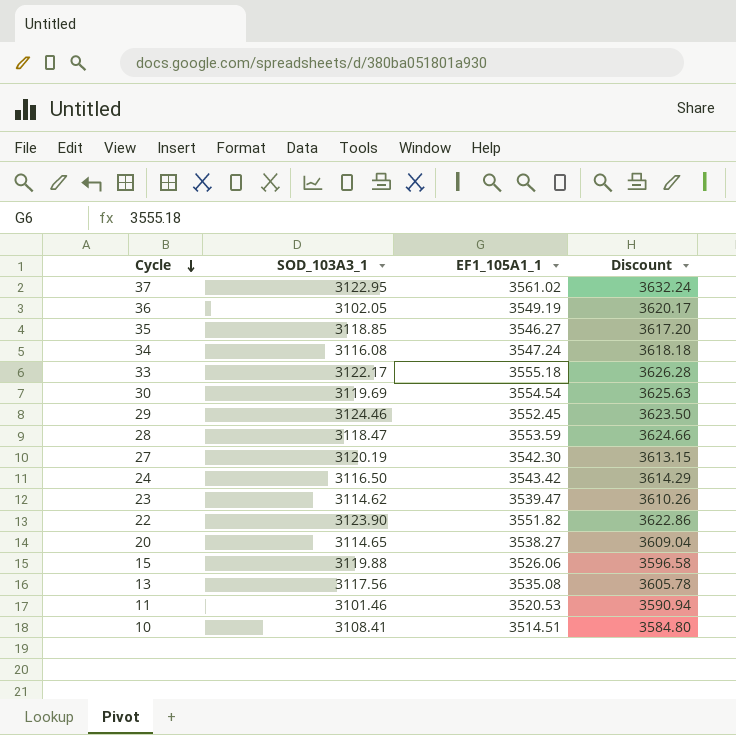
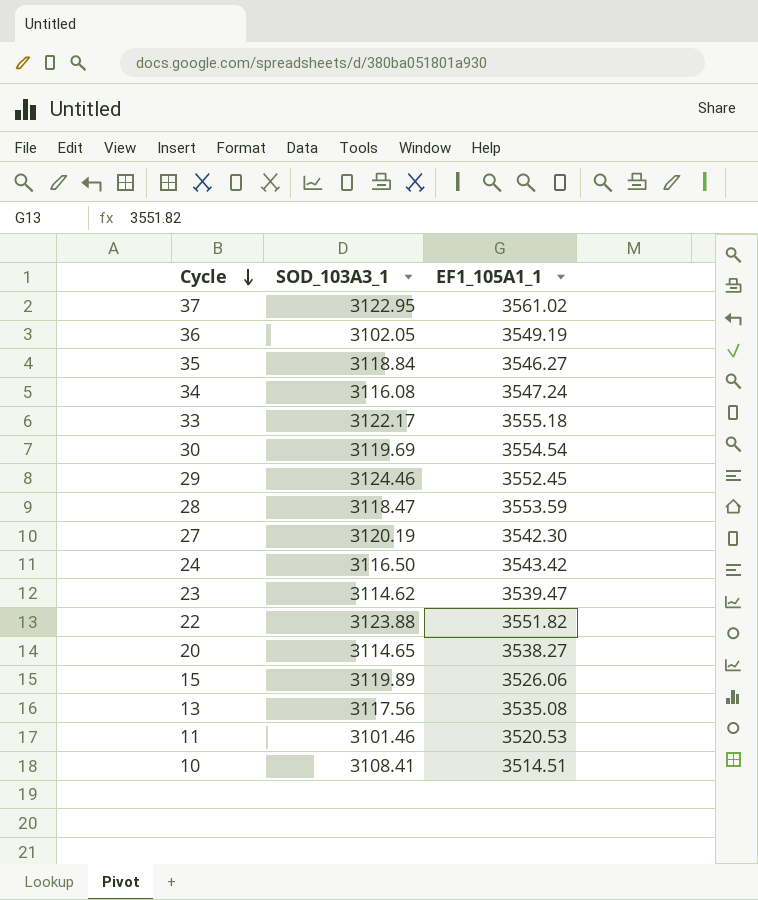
column Discount | formula: [EF1_105A1_1] * 1.02 -> none
35 | SOD_103A3_1: 3118.85 -> 3118.84
22 | SOD_103A3_1: 3123.90 -> 3123.88
15 | SOD_103A3_1: 3119.88 -> 3119.89

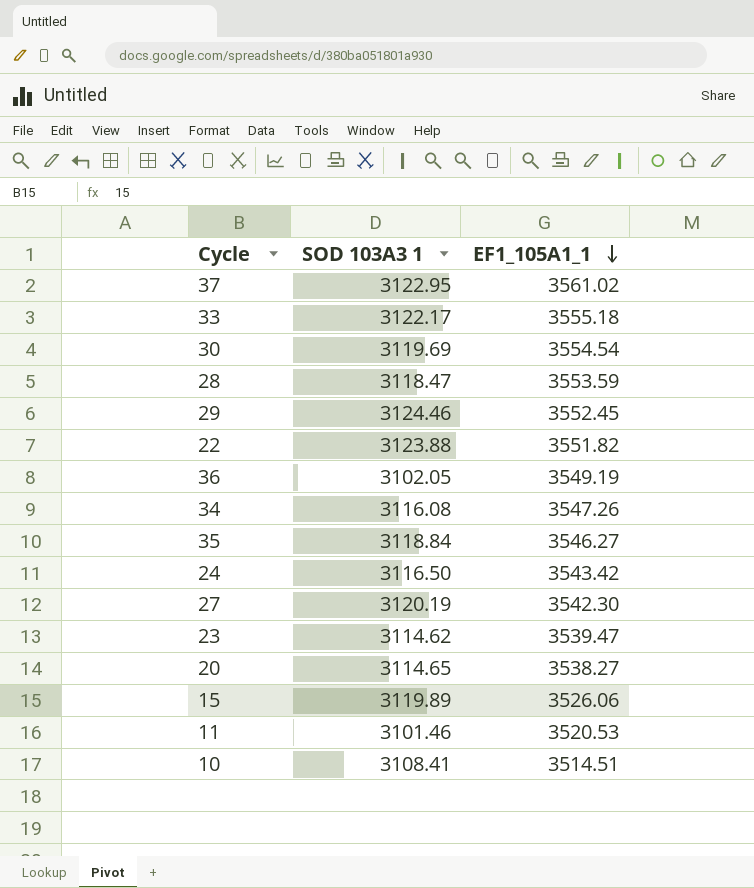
row order: Cycle descending -> EF1_105A1_1 descending
column name: SOD_103A3_1 -> SOD 103A3 1
row 13: 3117.56 | 3535.08 -> none
34 | EF1_105A1_1: 3547.24 -> 3547.26

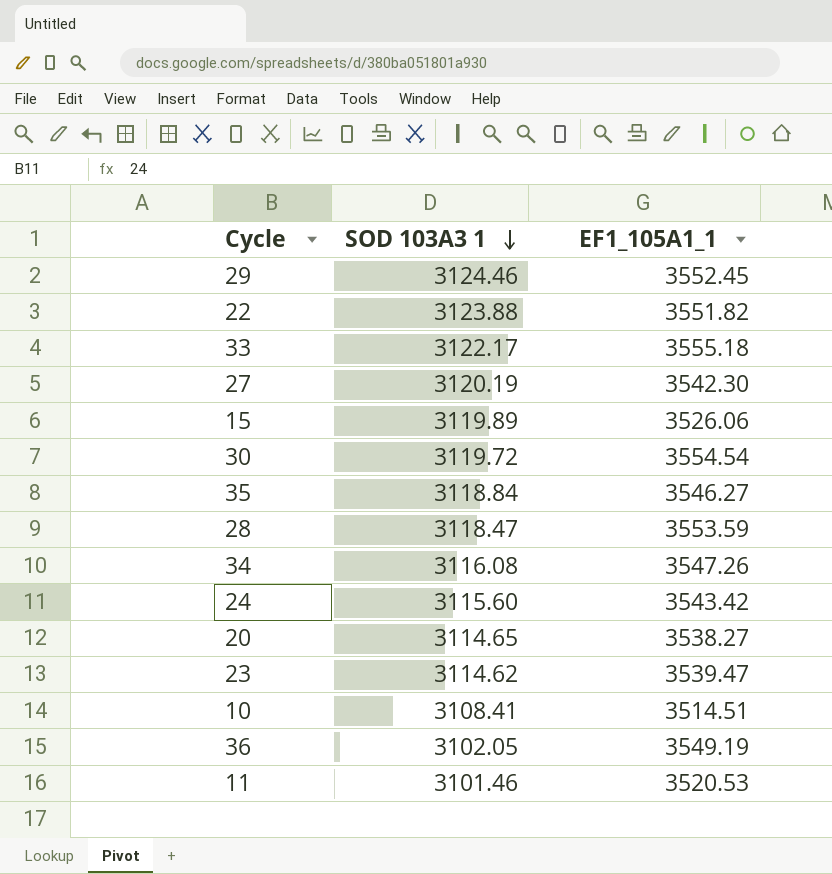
row order: EF1_105A1_1 descending -> SOD 103A3 1 descending
row 37: 3122.95 | 3561.02 -> none
30 | SOD 103A3 1: 3119.69 -> 3119.72
24 | SOD 103A3 1: 3116.50 -> 3115.60

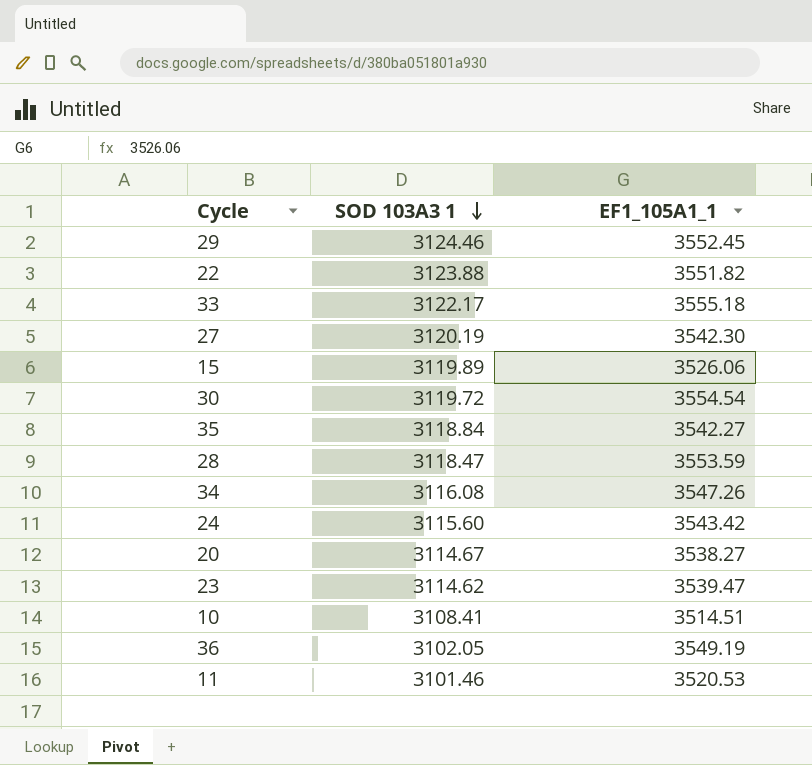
35 | EF1_105A1_1: 3546.27 -> 3542.27
20 | SOD 103A3 1: 3114.65 -> 3114.67

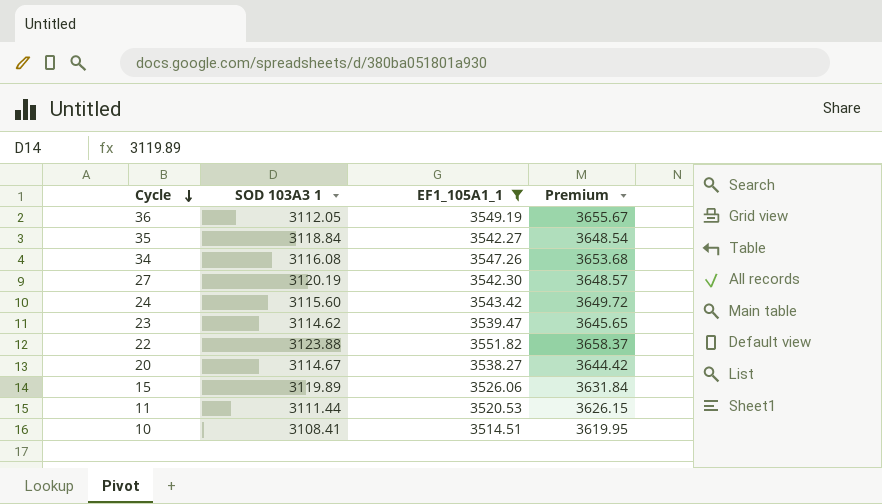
filter: none -> EF1_105A1_1 <= 3551.82
row order: SOD 103A3 1 descending -> Cycle descending
column Premium | formula: none -> [EF1_105A1_1] * 1.03
36 | SOD 103A3 1: 3102.05 -> 3112.05
11 | SOD 103A3 1: 3101.46 -> 3111.44

